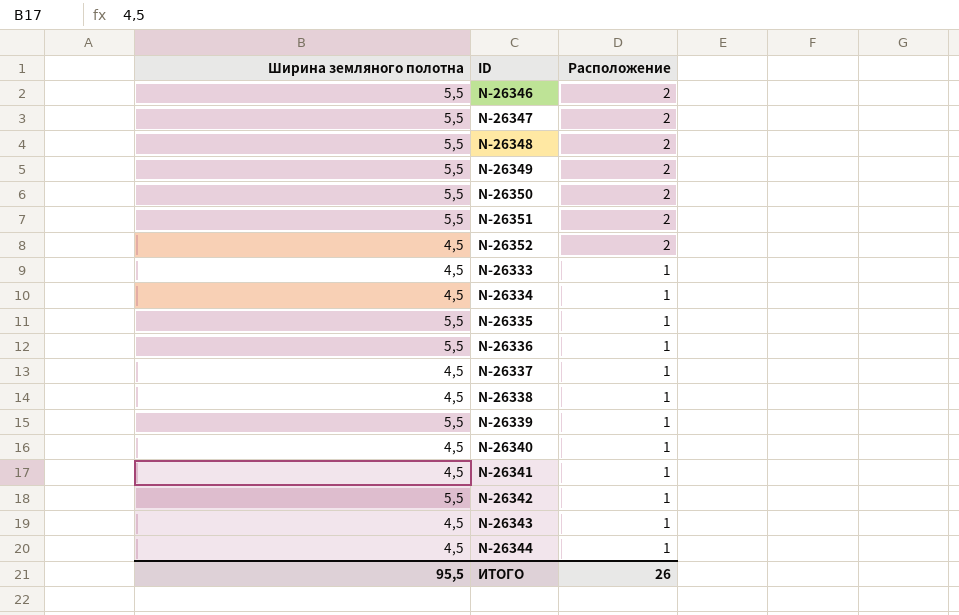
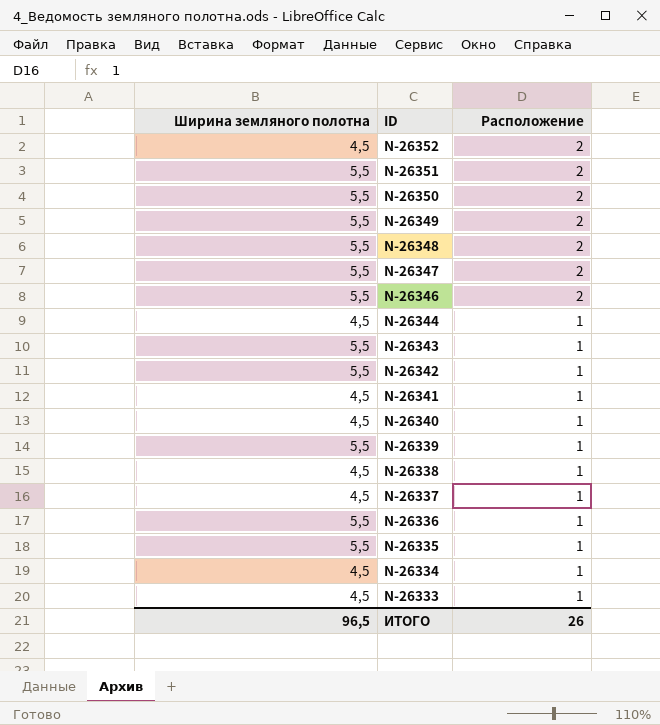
row order: Расположение descending -> ID descending
N-26343 | Ширина земляного полотна: 4,5 -> 5,5
ИТОГО | Ширина земляного полотна: 95,5 -> 96,5

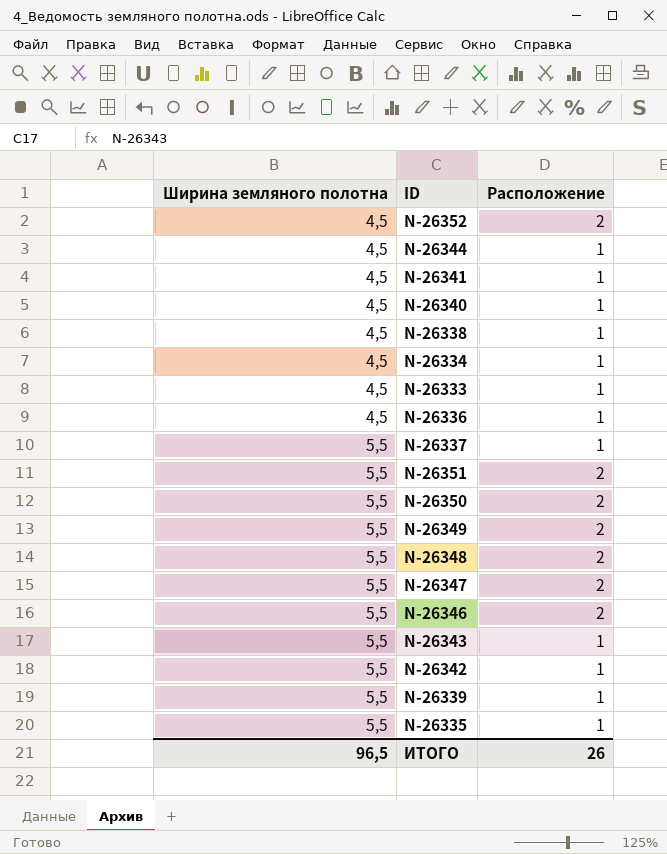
row order: ID descending -> Ширина земляного полотна ascending
N-26336 | Ширина земляного полотна: 5,5 -> 4,5
N-26337 | Ширина земляного полотна: 4,5 -> 5,5

